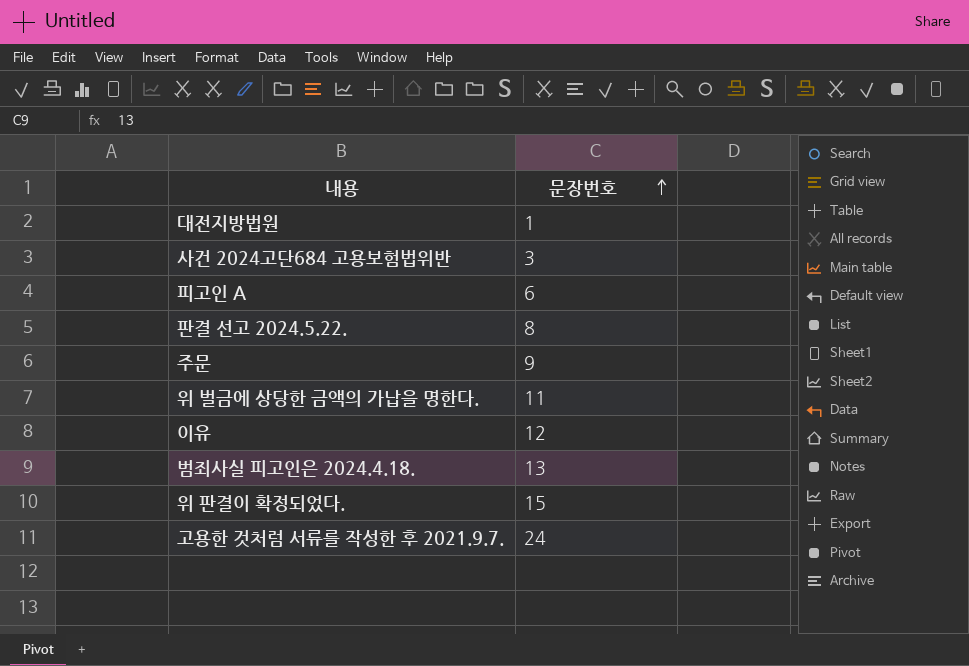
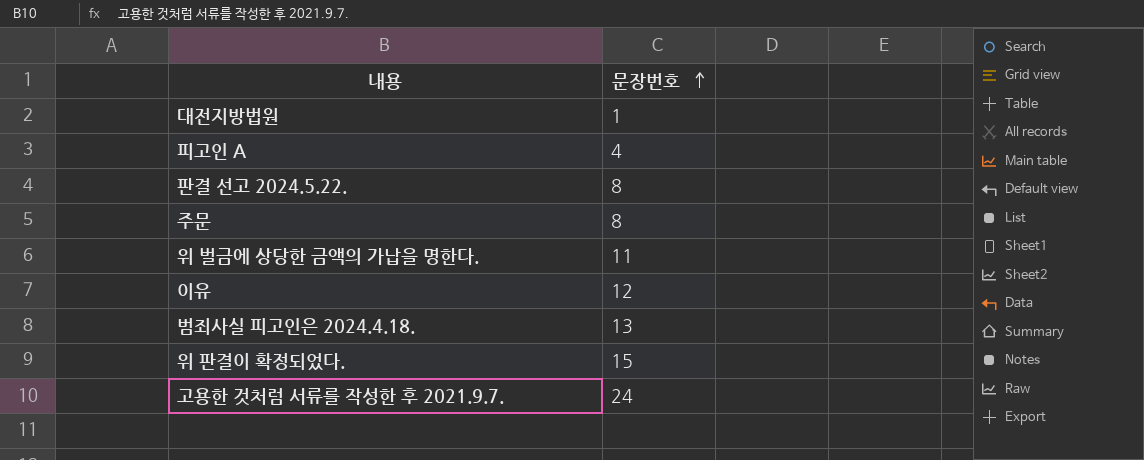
row 사건 2024고단684 고용보험법위반: 3 -> none
피고인 A | 문장번호: 6 -> 4
주문 | 문장번호: 9 -> 8

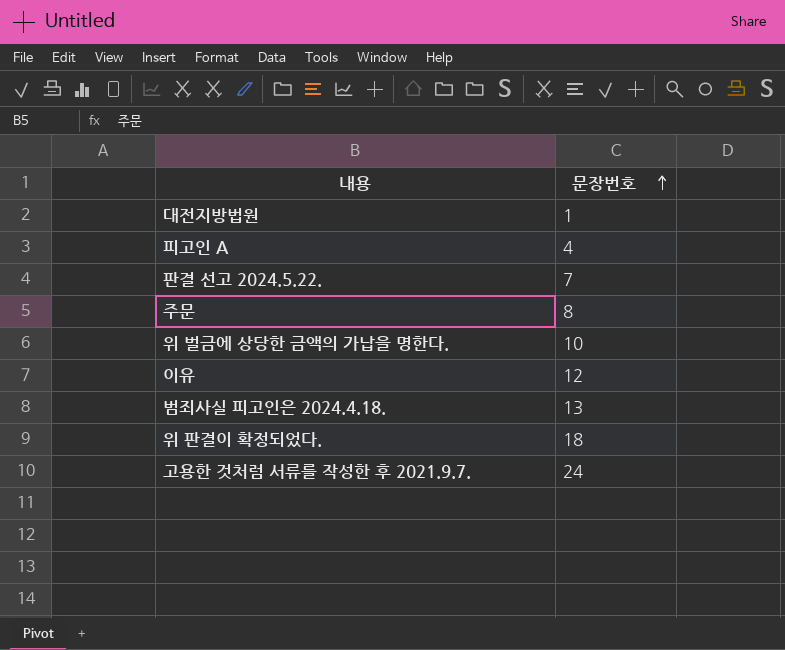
판결 선고 2024.5.22. | 문장번호: 8 -> 7
위 벌금에 상당한 금액의 가납을 명한다. | 문장번호: 11 -> 10
위 판결이 확정되었다. | 문장번호: 15 -> 18

